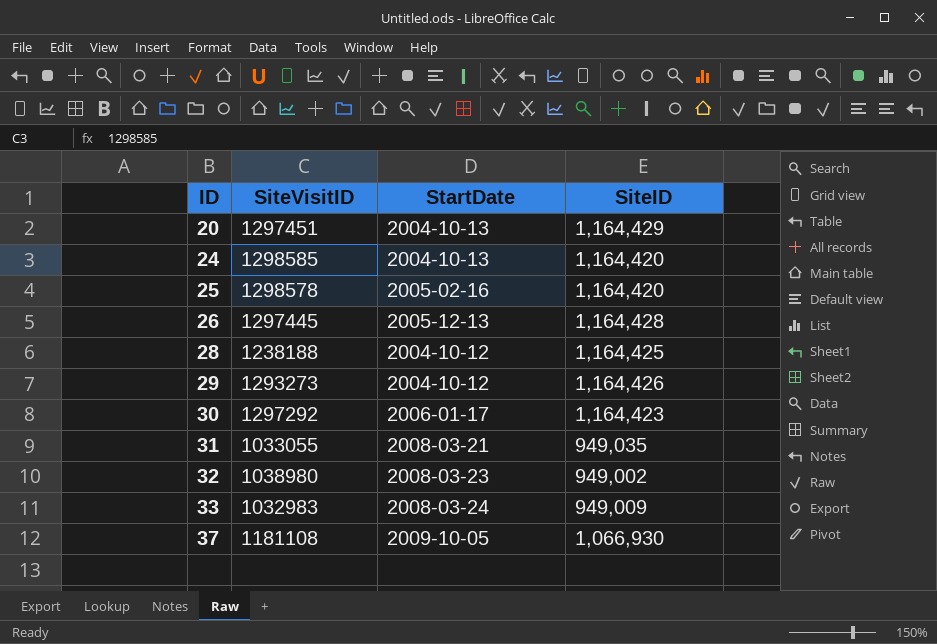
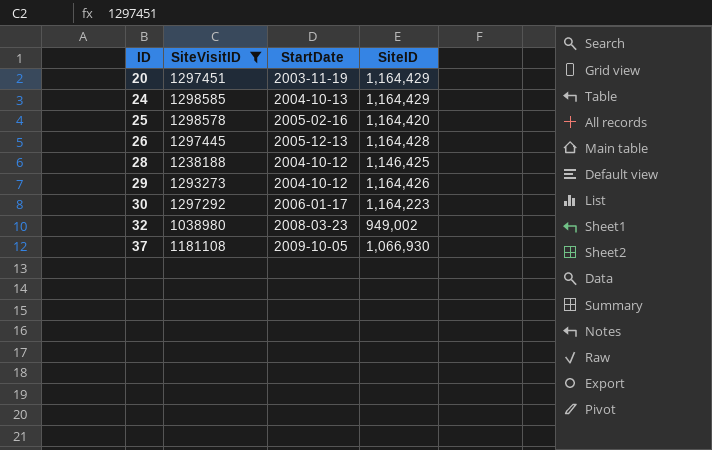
filter: none -> SiteVisitID >= 1038980
20 | StartDate: 2004-10-13 -> 2003-11-19
24 | SiteID: 1,164,420 -> 1,164,429
28 | SiteID: 1,164,425 -> 1,146,425
30 | SiteID: 1,164,423 -> 1,164,223

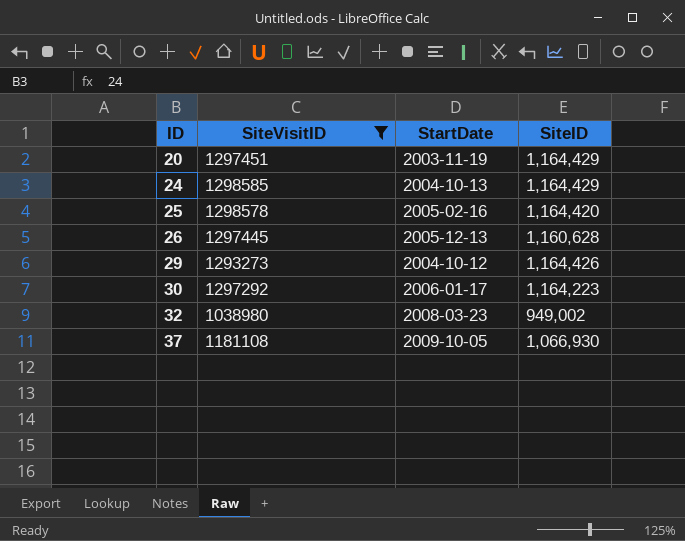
row 28: 1238188 | 2004-10-12 | 1,146,425 -> none
26 | SiteID: 1,164,428 -> 1,160,628

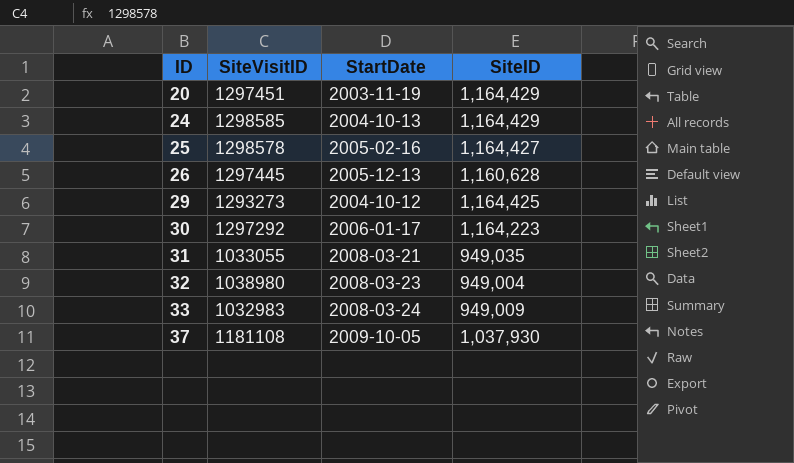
filter: SiteVisitID >= 1038980 -> none
25 | SiteID: 1,164,420 -> 1,164,427
29 | SiteID: 1,164,426 -> 1,164,425
32 | SiteID: 949,002 -> 949,004
37 | SiteID: 1,066,930 -> 1,037,930

